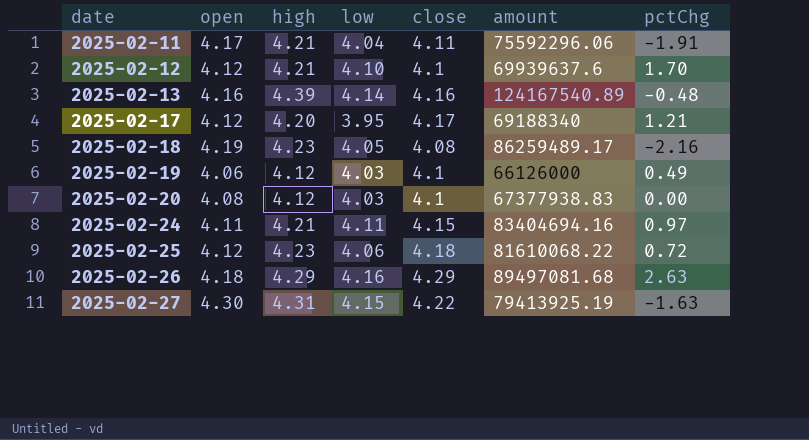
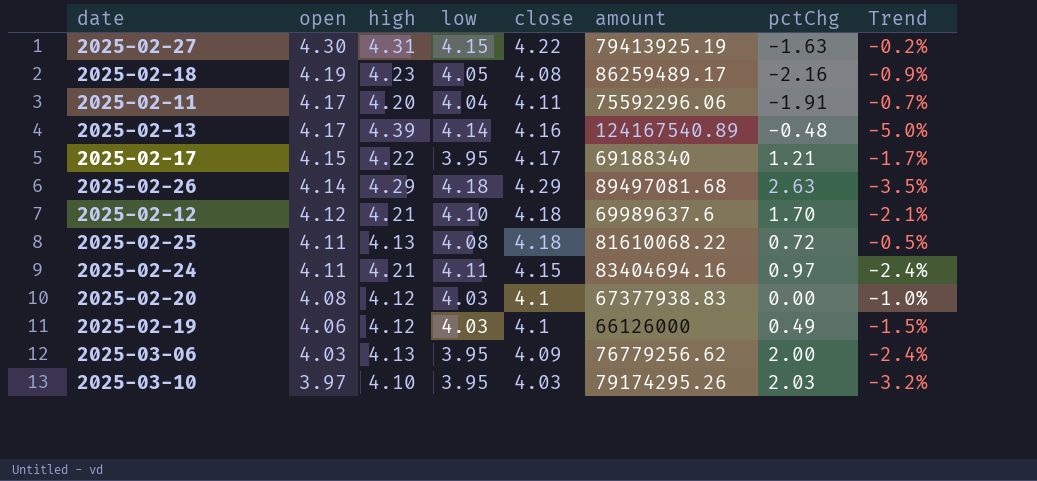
row order: date ascending -> open descending
column Trend | formula: none -> ([open] - [high]) / [high]
2025-02-11 | high: 4.21 -> 4.20
2025-02-13 | open: 4.16 -> 4.17
2025-02-17 | open: 4.12 -> 4.15
2025-02-17 | high: 4.20 -> 4.22
2025-02-26 | open: 4.18 -> 4.14
2025-02-26 | low: 4.16 -> 4.18
2025-02-12 | close: 4.1 -> 4.18
2025-02-12 | amount: 69939637.6 -> 69989637.6
2025-02-25 | open: 4.12 -> 4.11
2025-02-25 | high: 4.23 -> 4.13
2025-02-25 | low: 4.06 -> 4.08
row 2025-03-06: none -> 4.03 | 4.13 | 3.95 | 4.09 | 76779256.62 | 2.00 | -2.4%
row 2025-03-10: none -> 3.97 | 4.10 | 3.95 | 4.03 | 79174295.26 | 2.03 | -3.2%

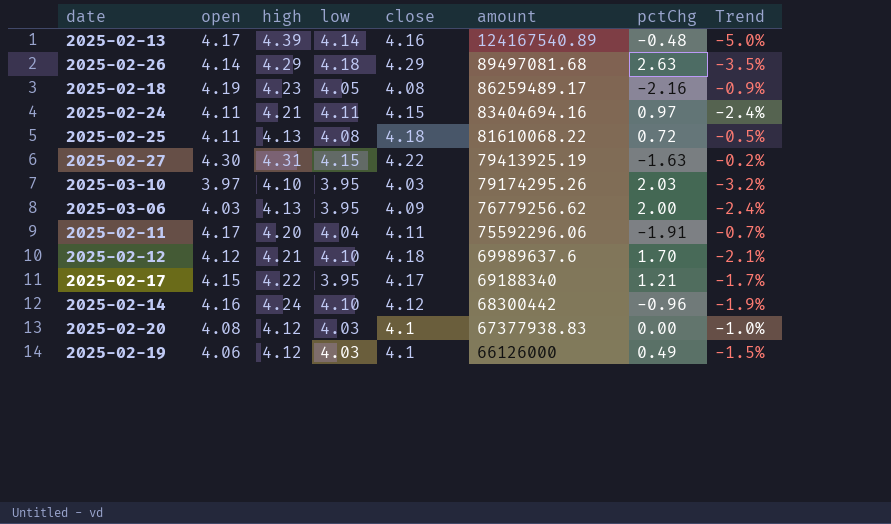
row order: open descending -> amount descending
row 2025-02-14: none -> 4.16 | 4.24 | 4.10 | 4.12 | 68300442 | -0.96 | -1.9%

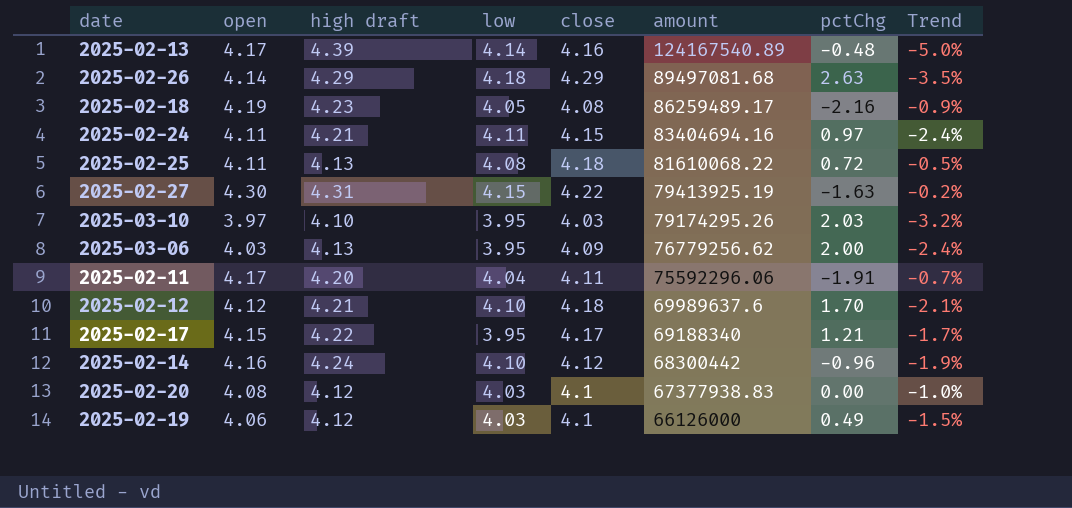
column name: high -> high draft

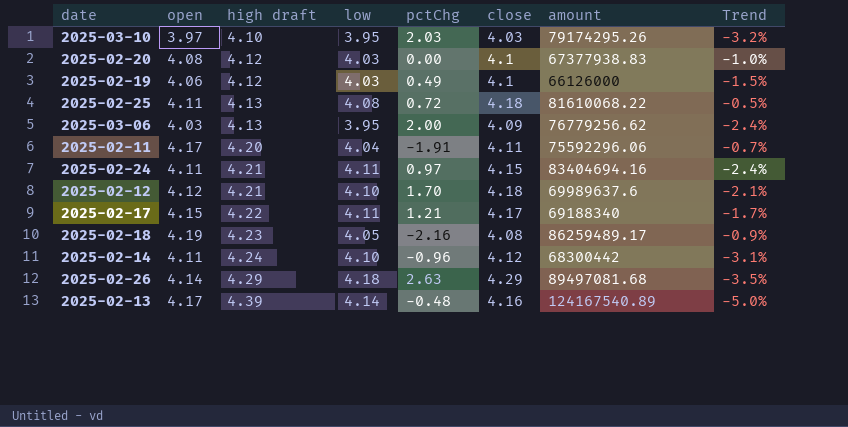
row order: amount descending -> high draft ascending
column pctChg | position: 7 -> 5
row 2025-02-27: 4.30 | 4.31 | 4.15 | 4.22 | 79413925.19 | -1.63 | -0.2% -> none
2025-02-17 | low: 3.95 -> 4.11
2025-02-14 | open: 4.16 -> 4.11
2025-02-14 | Trend: -1.9% -> -3.1%

